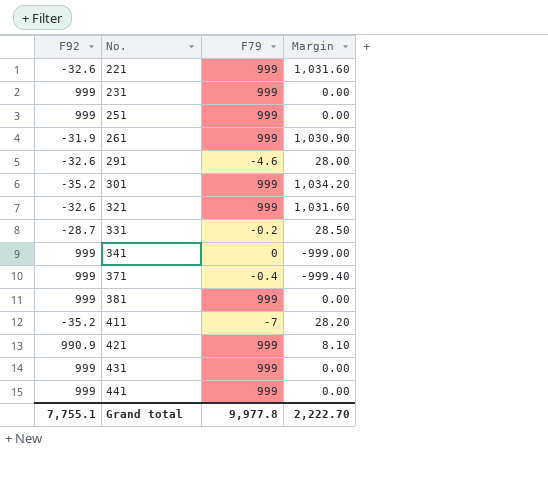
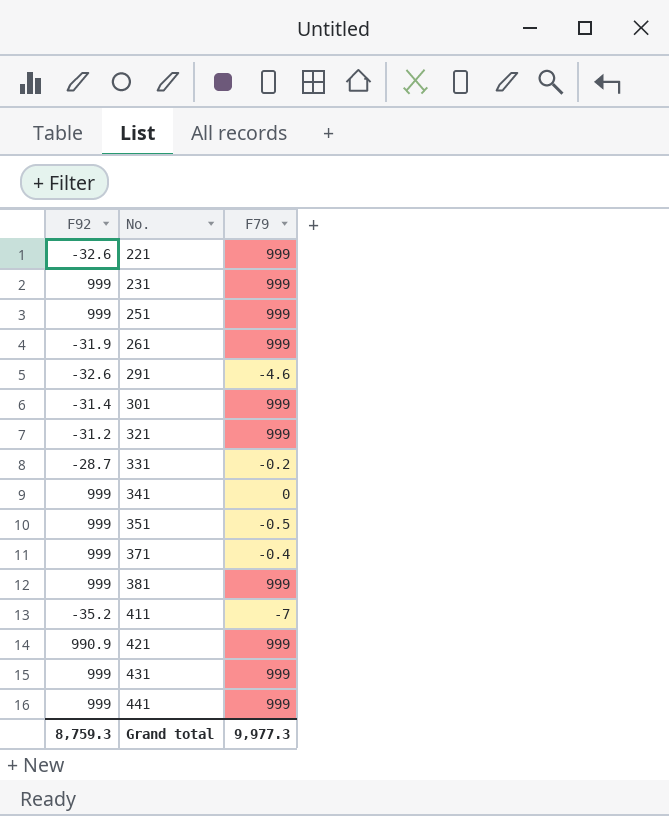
column Margin | formula: [F79] - [F92] -> none
301 | F92: -35.2 -> -31.4
321 | F92: -32.6 -> -31.2
row 351: none -> 999 | -0.5
Grand total | F92: 7,755.1 -> 8,759.3
Grand total | F79: 9,977.8 -> 9,977.3

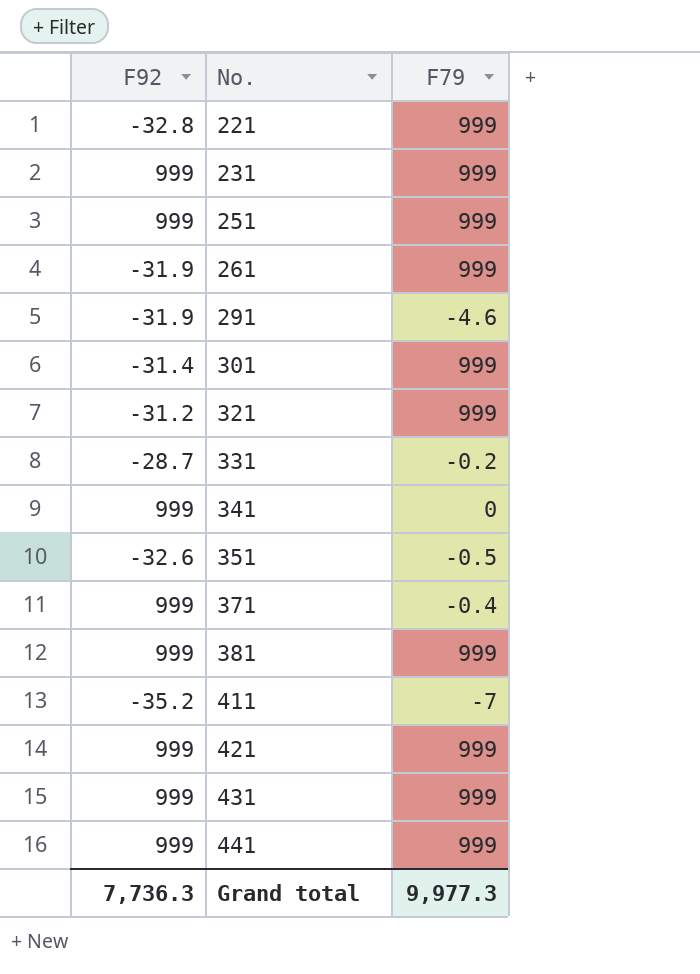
221 | F92: -32.6 -> -32.8
291 | F92: -32.6 -> -31.9
351 | F92: 999 -> -32.6
421 | F92: 990.9 -> 999
Grand total | F92: 8,759.3 -> 7,736.3

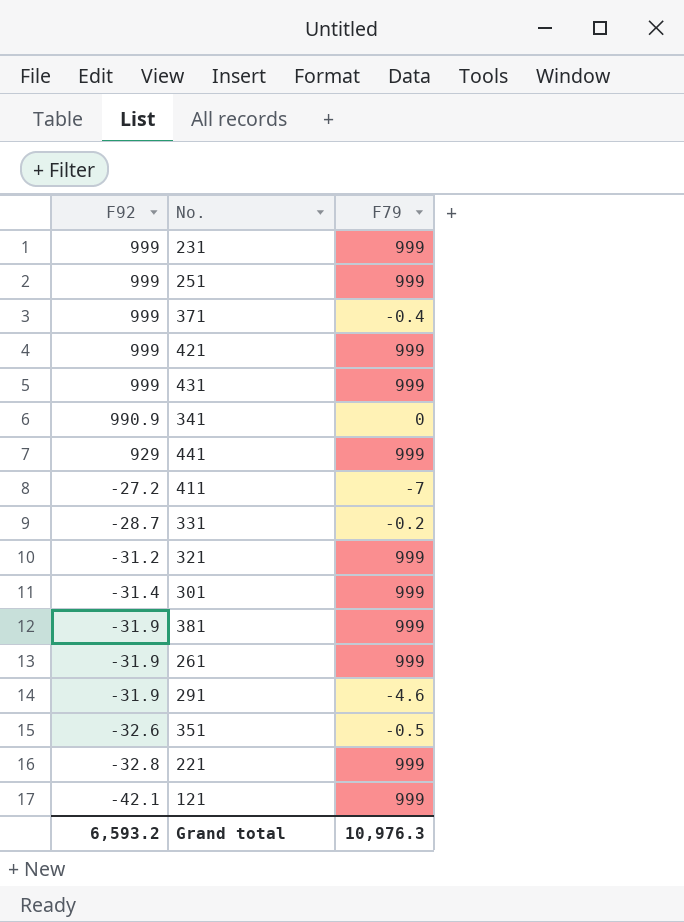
row order: No. ascending -> F92 descending
341 | F92: 999 -> 990.9
441 | F92: 999 -> 929
411 | F92: -35.2 -> -27.2
381 | F92: 999 -> -31.9
row 121: none -> -42.1 | 999
Grand total | F92: 7,736.3 -> 6,593.2
Grand total | F79: 9,977.3 -> 10,976.3

